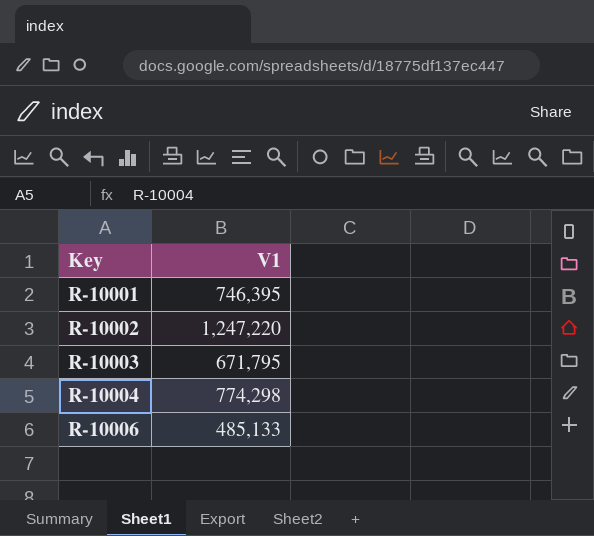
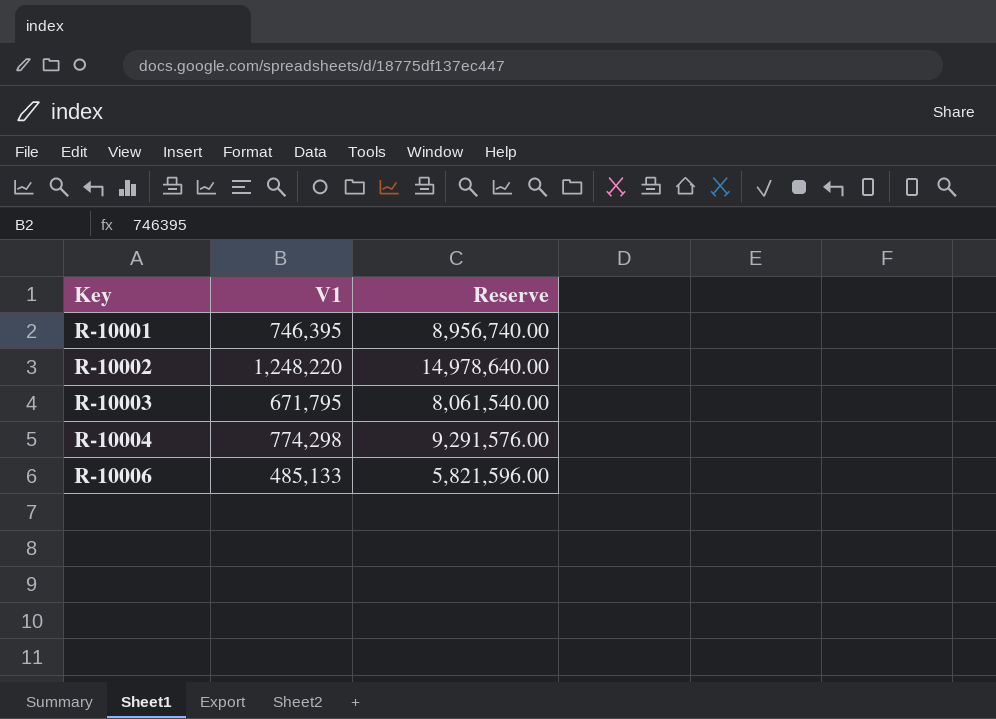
column Reserve | formula: none -> [V1] * 12
R-10002 | V1: 1,247,220 -> 1,248,220

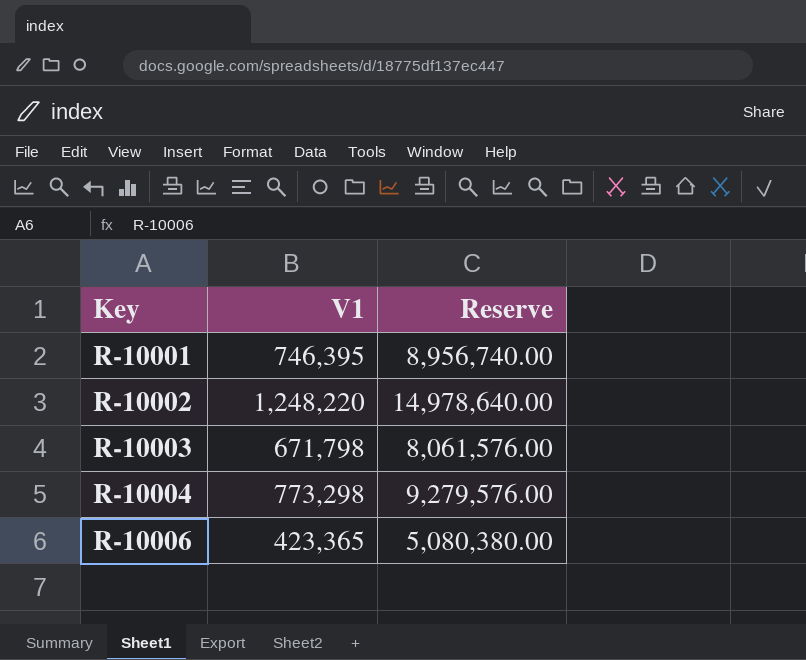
R-10003 | V1: 671,795 -> 671,798
R-10003 | Reserve: 8,061,540.00 -> 8,061,576.00
R-10004 | V1: 774,298 -> 773,298
R-10004 | Reserve: 9,291,576.00 -> 9,279,576.00
R-10006 | V1: 485,133 -> 423,365
R-10006 | Reserve: 5,821,596.00 -> 5,080,380.00

